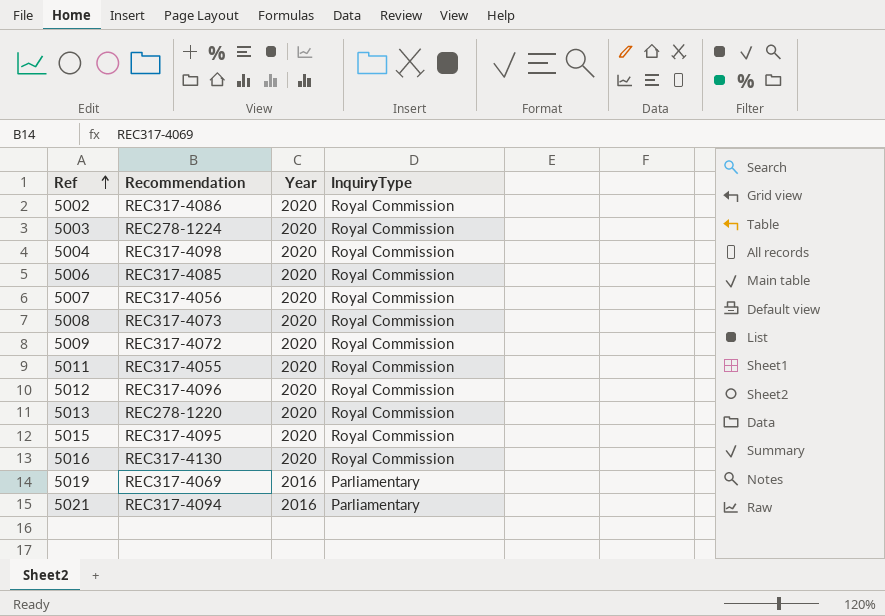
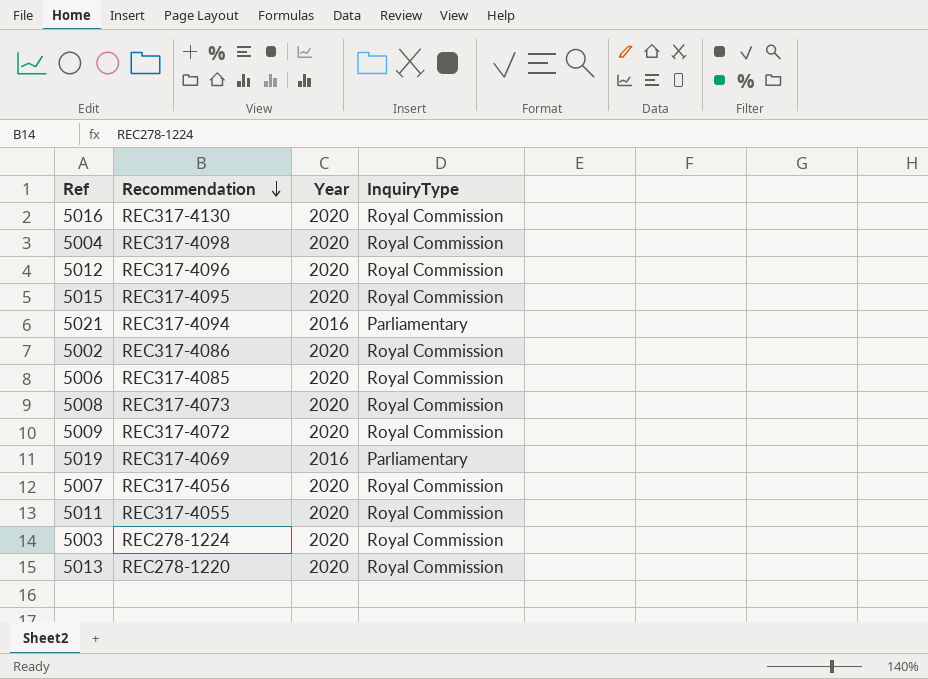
row order: Ref ascending -> Recommendation descending

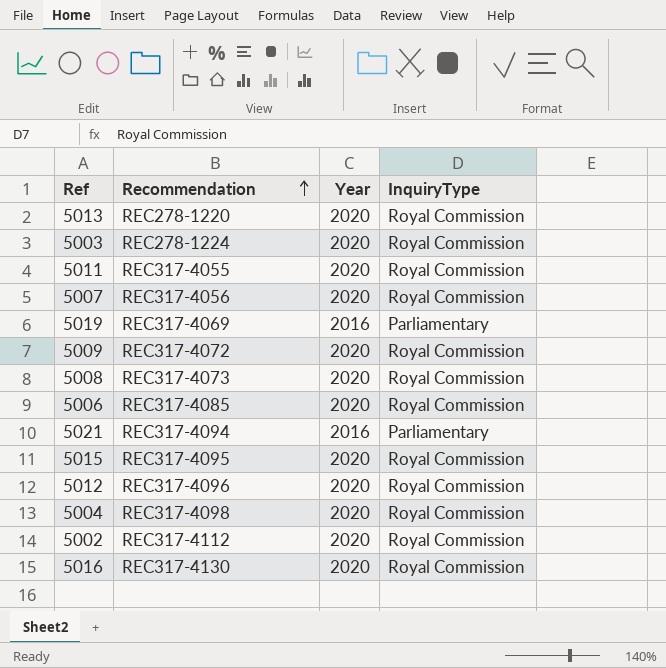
row order: Recommendation descending -> Recommendation ascending
5002 | Recommendation: REC317-4086 -> REC317-4112

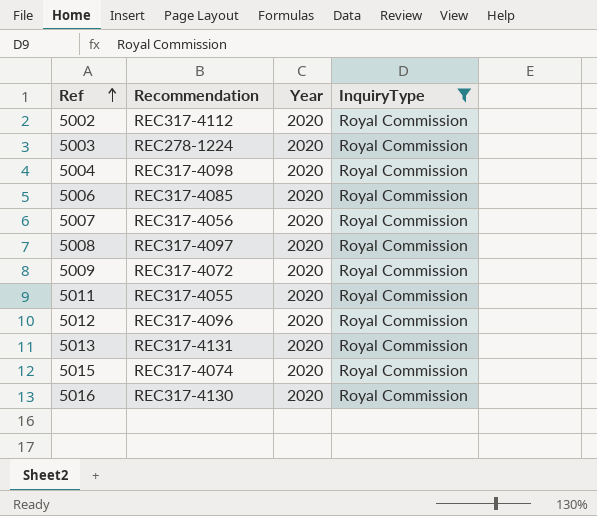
filter: none -> InquiryType = Royal Commission
row order: Recommendation ascending -> Ref ascending
5008 | Recommendation: REC317-4073 -> REC317-4097
5013 | Recommendation: REC278-1220 -> REC317-4131
5015 | Recommendation: REC317-4095 -> REC317-4074

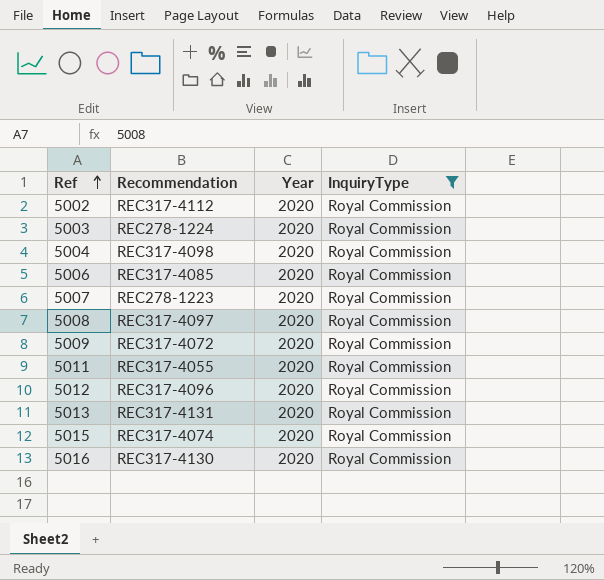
5007 | Recommendation: REC317-4056 -> REC278-1223

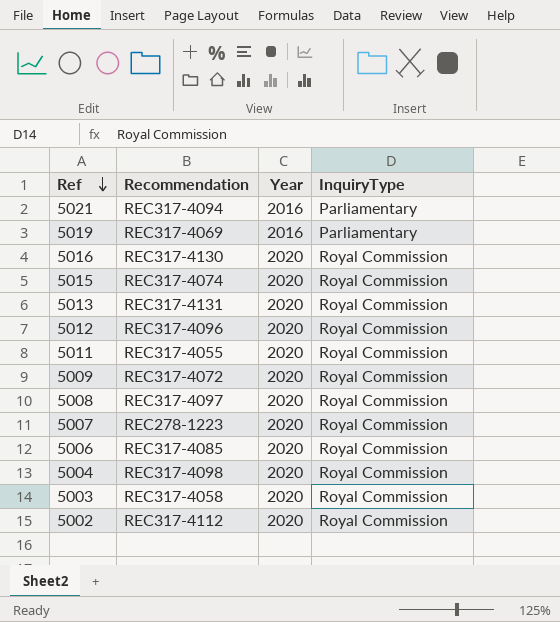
filter: InquiryType = Royal Commission -> none
row order: Ref ascending -> Ref descending
5003 | Recommendation: REC278-1224 -> REC317-4058

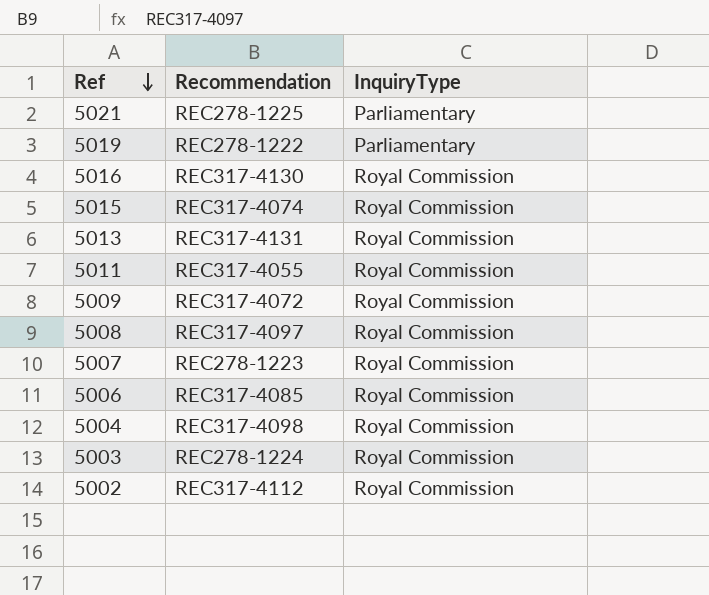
column Year | position: 3 -> none
row 5012: REC317-4096 | 2020 | Royal Commission -> none
5021 | Recommendation: REC317-4094 -> REC278-1225
5019 | Recommendation: REC317-4069 -> REC278-1222
5003 | Recommendation: REC317-4058 -> REC278-1224

